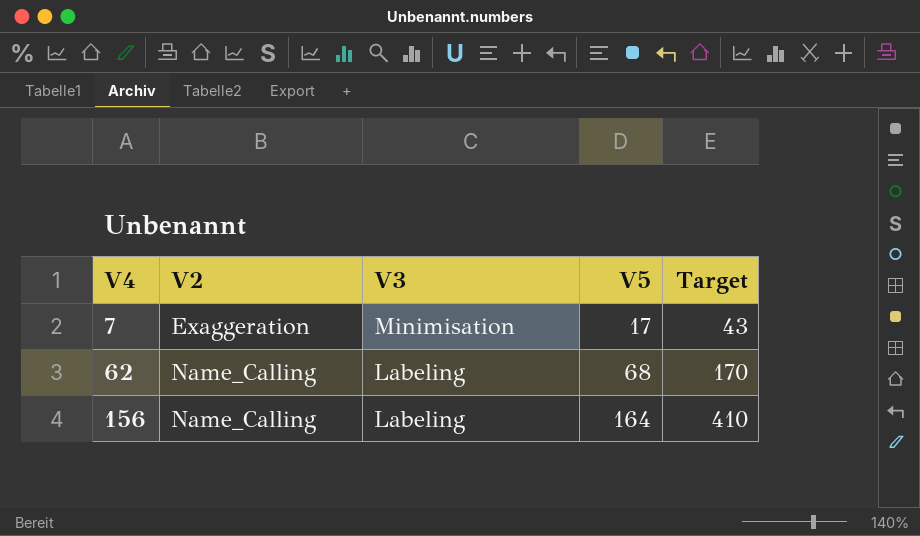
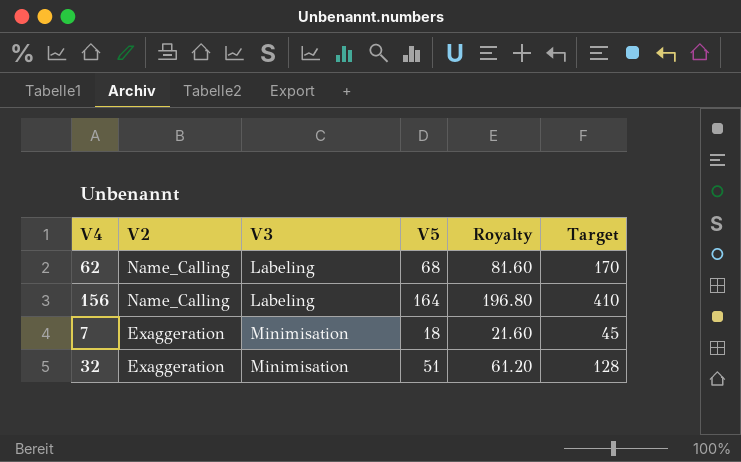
row order: V4 ascending -> V2 descending
column Royalty | formula: none -> [V5] * 1.2
7 | V5: 17 -> 18
7 | Target: 43 -> 45
row 32: none -> Exaggeration | Minimisation | 51 | 61.20 | 128

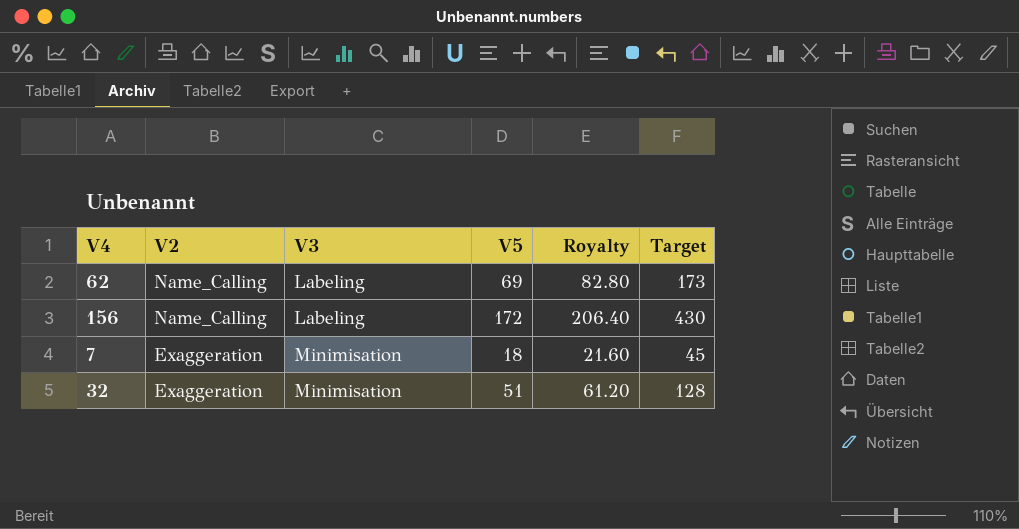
62 | V5: 68 -> 69
62 | Royalty: 81.60 -> 82.80
62 | Target: 170 -> 173
156 | V5: 164 -> 172
156 | Royalty: 196.80 -> 206.40
156 | Target: 410 -> 430

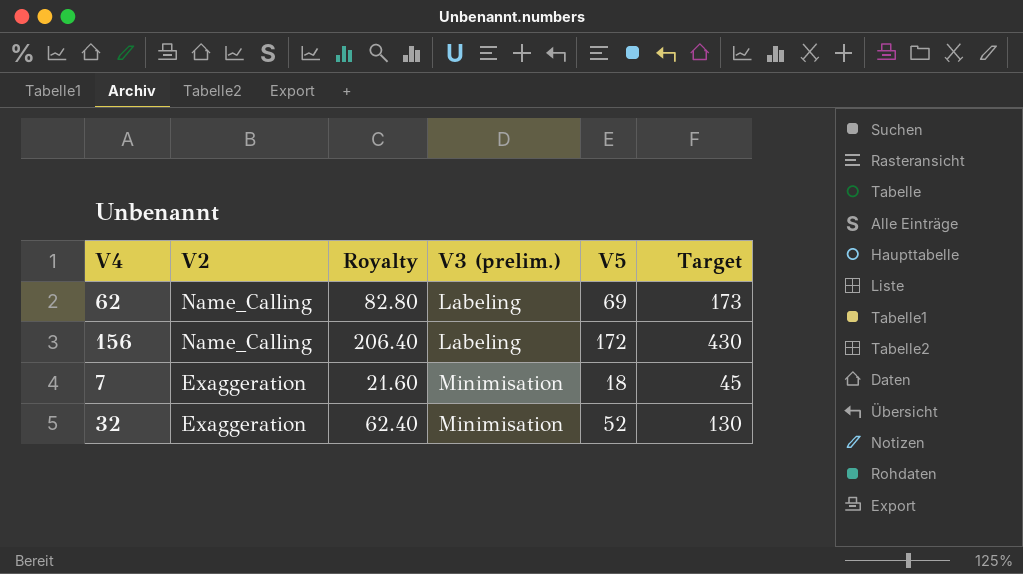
column Royalty | position: 5 -> 3
column name: V3 -> V3 (prelim.)
32 | Royalty: 61.20 -> 62.40
32 | V5: 51 -> 52
32 | Target: 128 -> 130

